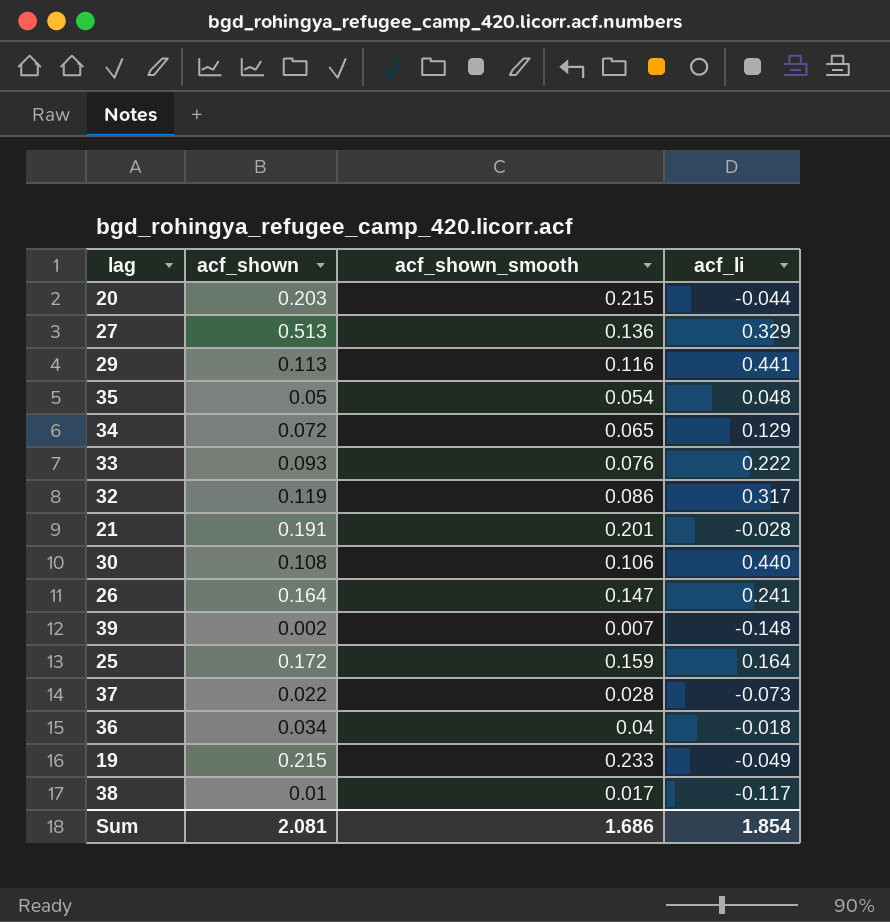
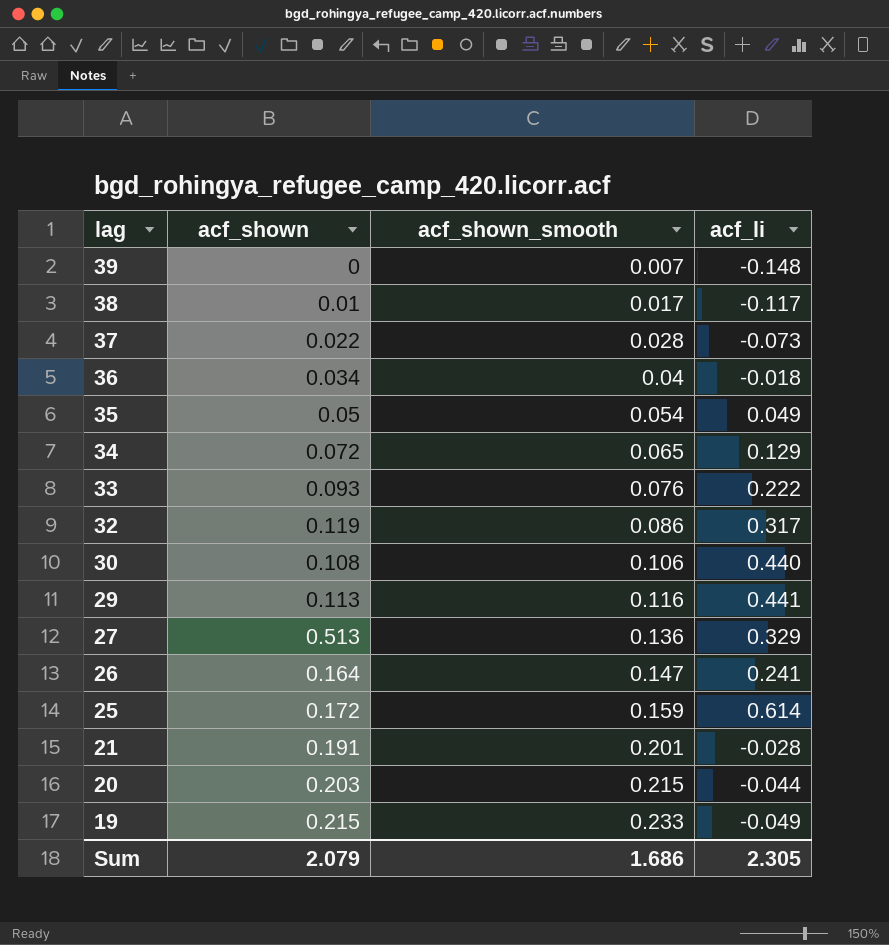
row order: none -> lag descending
39 | acf_shown: 0.002 -> 0
35 | acf_li: 0.048 -> 0.049
25 | acf_li: 0.164 -> 0.614
Sum | acf_shown: 2.081 -> 2.079
Sum | acf_li: 1.854 -> 2.305

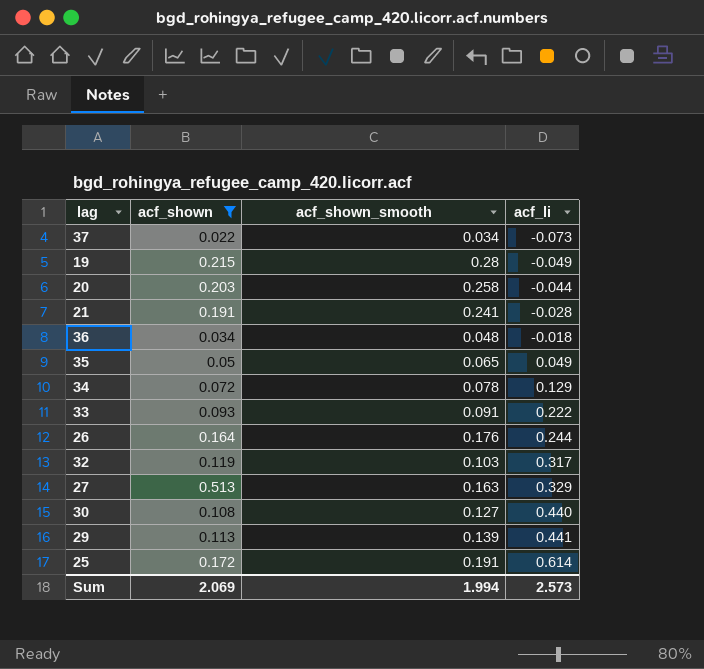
filter: none -> acf_shown >= 0.022
row order: lag descending -> acf_li ascending
37 | acf_shown_smooth: 0.028 -> 0.034
19 | acf_shown_smooth: 0.233 -> 0.28
20 | acf_shown_smooth: 0.215 -> 0.258
21 | acf_shown_smooth: 0.201 -> 0.241
36 | acf_shown_smooth: 0.04 -> 0.048
35 | acf_shown_smooth: 0.054 -> 0.065
34 | acf_shown_smooth: 0.065 -> 0.078
33 | acf_shown_smooth: 0.076 -> 0.091
26 | acf_shown_smooth: 0.147 -> 0.176
26 | acf_li: 0.241 -> 0.244
32 | acf_shown_smooth: 0.086 -> 0.103
27 | acf_shown_smooth: 0.136 -> 0.163
30 | acf_shown_smooth: 0.106 -> 0.127
29 | acf_shown_smooth: 0.116 -> 0.139
25 | acf_shown_smooth: 0.159 -> 0.191
Sum | acf_shown: 2.079 -> 2.069
Sum | acf_shown_smooth: 1.686 -> 1.994
Sum | acf_li: 2.305 -> 2.573

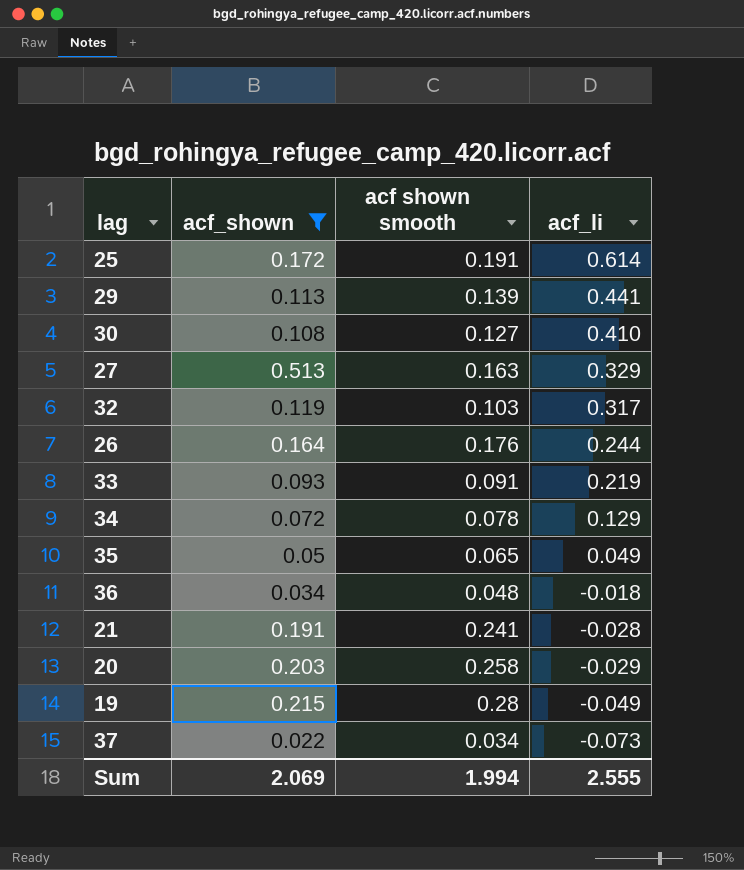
row order: acf_li ascending -> acf_li descending
column name: acf_shown_smooth -> acf shown smooth
30 | acf_li: 0.440 -> 0.410
33 | acf_li: 0.222 -> 0.219
20 | acf_li: -0.044 -> -0.029
Sum | acf_li: 2.573 -> 2.555

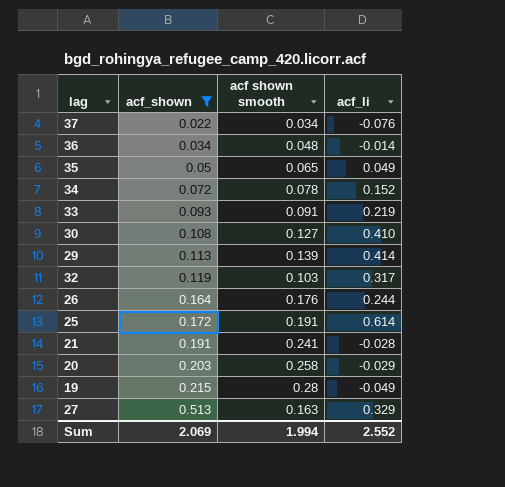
row order: acf_li descending -> acf_shown ascending
37 | acf_li: -0.073 -> -0.076
36 | acf_li: -0.018 -> -0.014
34 | acf_li: 0.129 -> 0.152
29 | acf_li: 0.441 -> 0.414
Sum | acf_li: 2.555 -> 2.552

